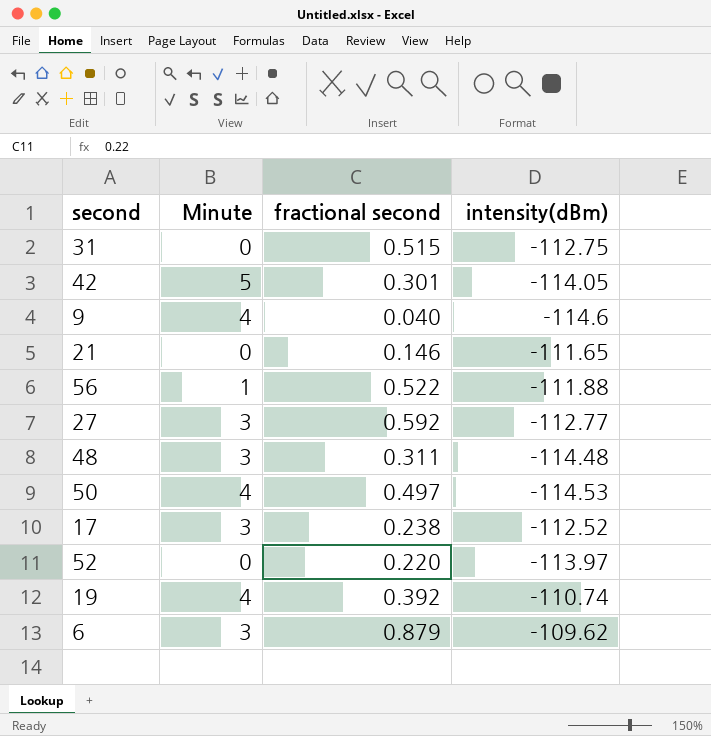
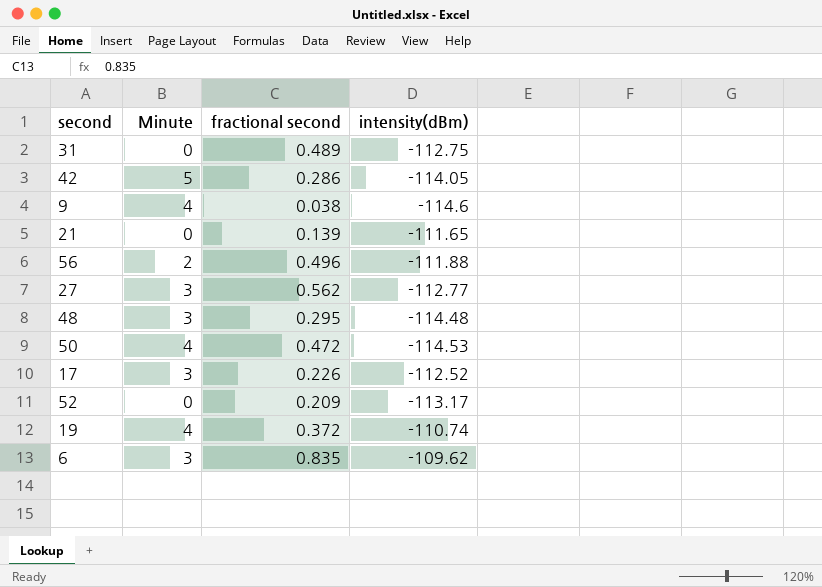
31 | fractional second: 0.515 -> 0.489
42 | fractional second: 0.301 -> 0.286
9 | fractional second: 0.040 -> 0.038
21 | fractional second: 0.146 -> 0.139
56 | Minute: 1 -> 2
56 | fractional second: 0.522 -> 0.496
27 | fractional second: 0.592 -> 0.562
48 | fractional second: 0.311 -> 0.295
50 | fractional second: 0.497 -> 0.472
17 | fractional second: 0.238 -> 0.226
52 | fractional second: 0.220 -> 0.209
52 | intensity(dBm): -113.97 -> -113.17
19 | fractional second: 0.392 -> 0.372
6 | fractional second: 0.879 -> 0.835

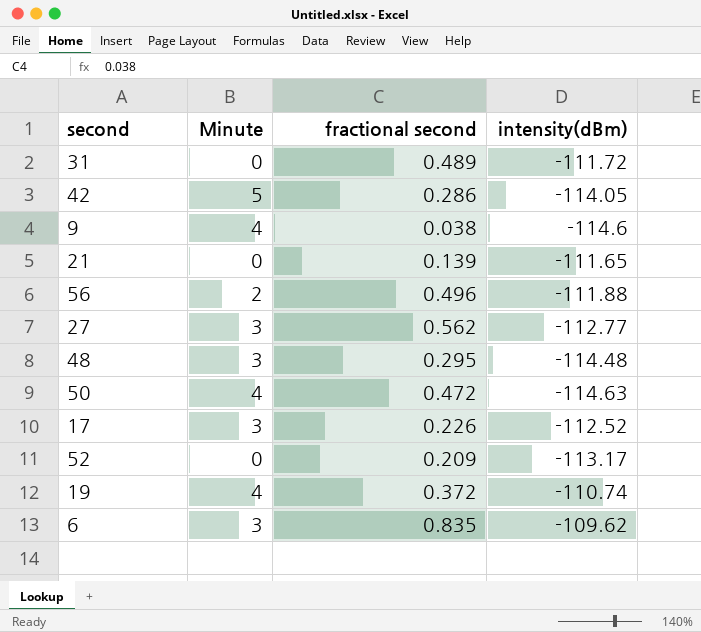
31 | intensity(dBm): -112.75 -> -111.72
50 | intensity(dBm): -114.53 -> -114.63

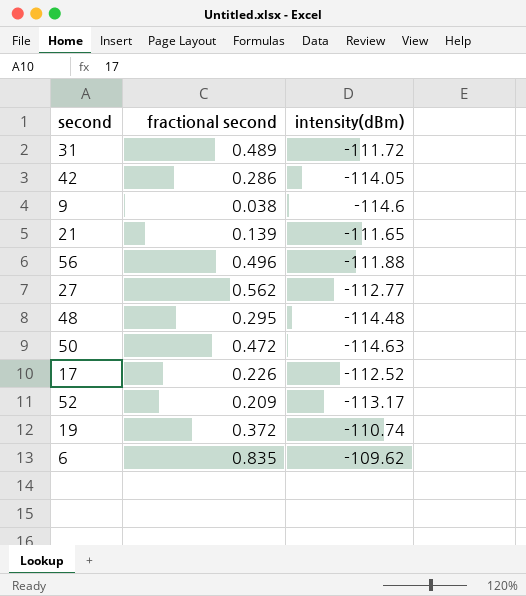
column Minute | position: 2 -> none

